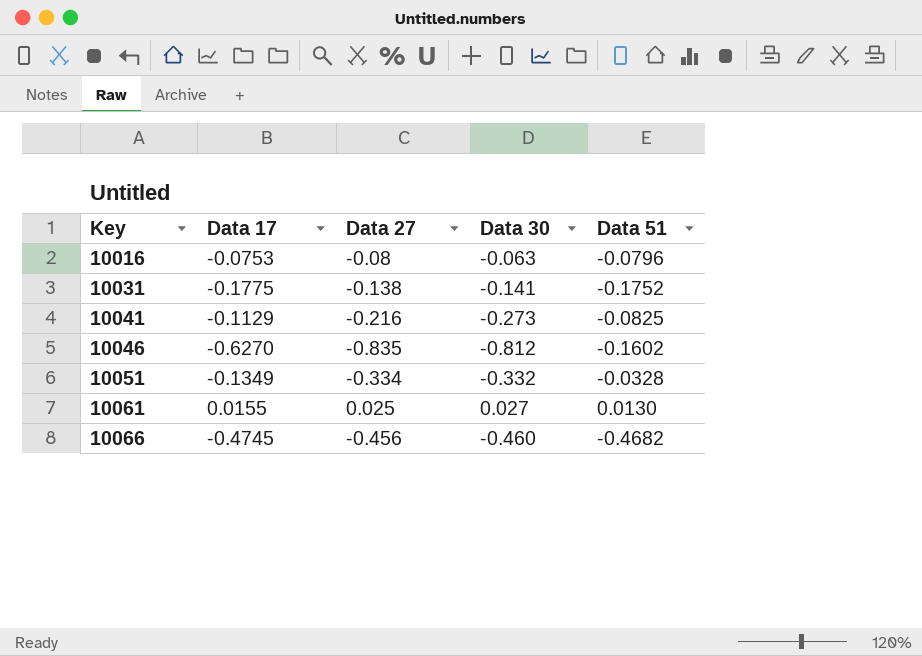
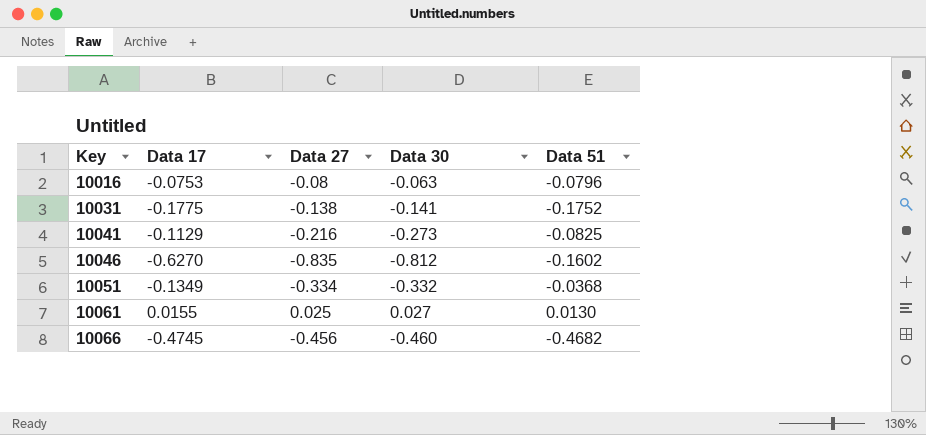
10051 | Data 51: -0.0328 -> -0.0368

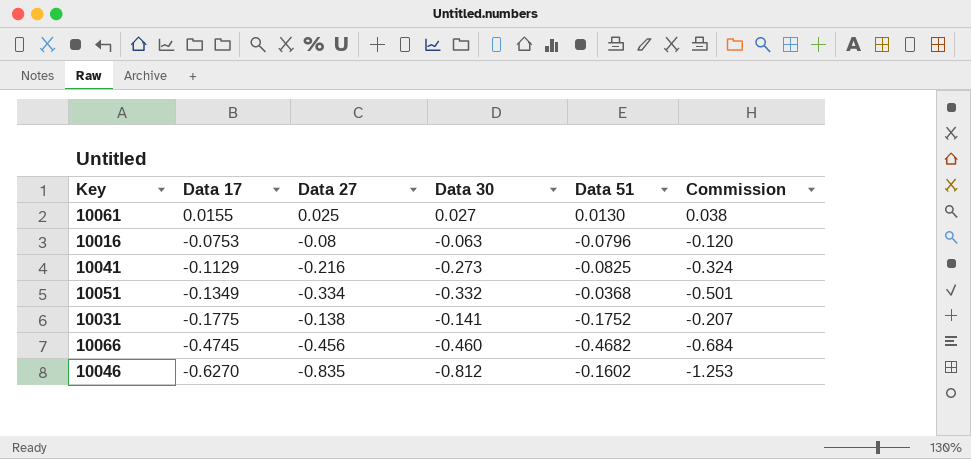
row order: Key ascending -> Data 17 descending
column Commission | formula: none -> [Data 27] * 1.5

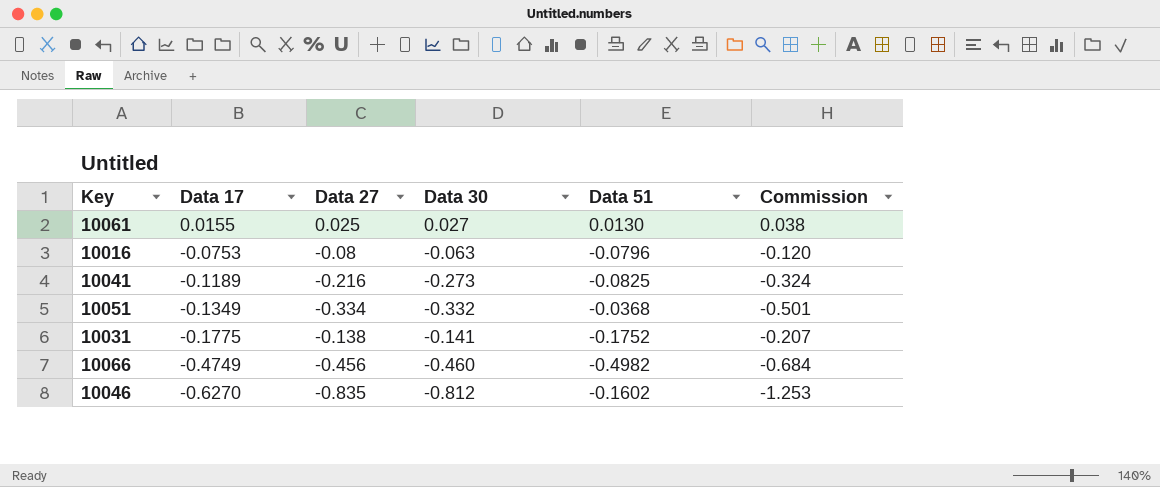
10041 | Data 17: -0.1129 -> -0.1189
10066 | Data 17: -0.4745 -> -0.4749
10066 | Data 51: -0.4682 -> -0.4982

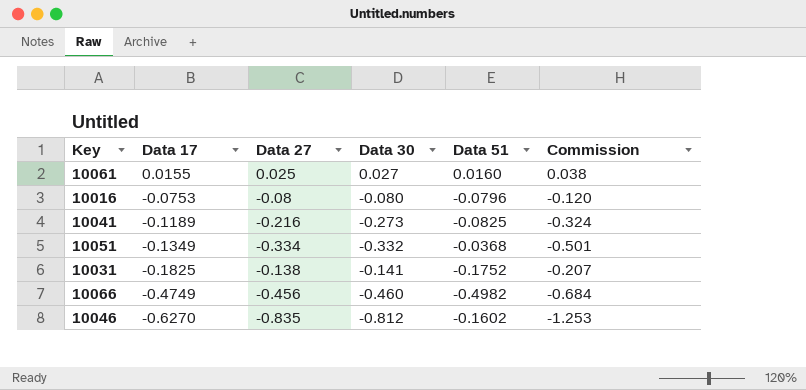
10061 | Data 51: 0.0130 -> 0.0160
10016 | Data 30: -0.063 -> -0.080
10031 | Data 17: -0.1775 -> -0.1825

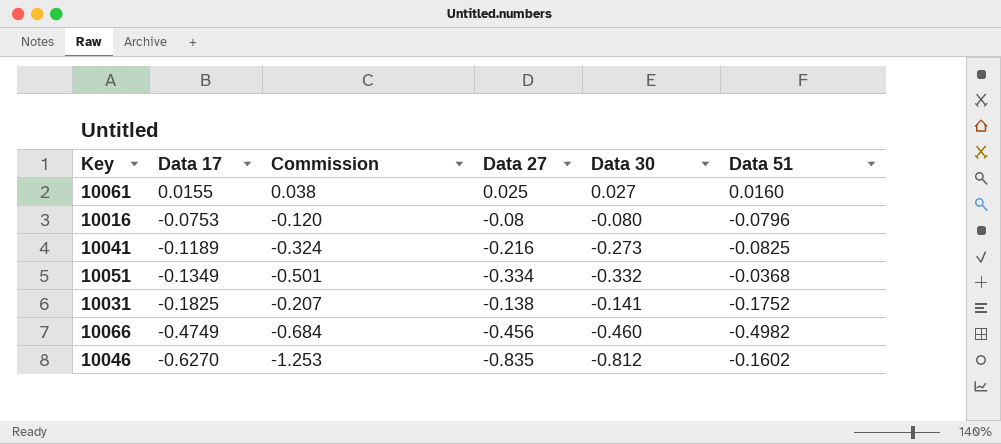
column Commission | position: 6 -> 3

